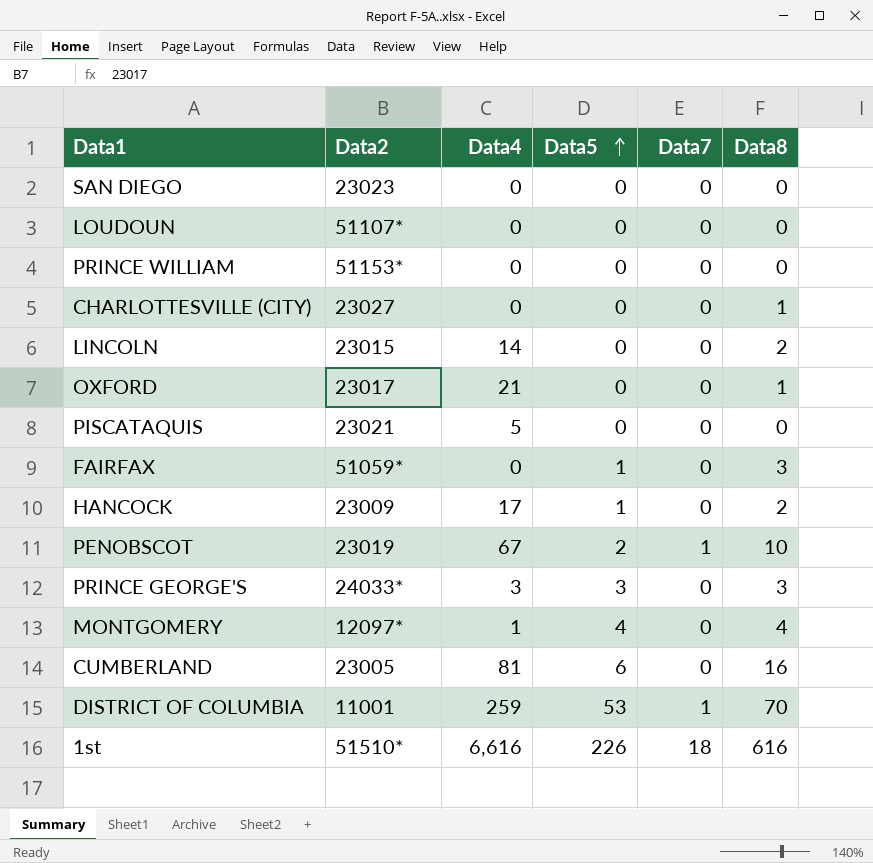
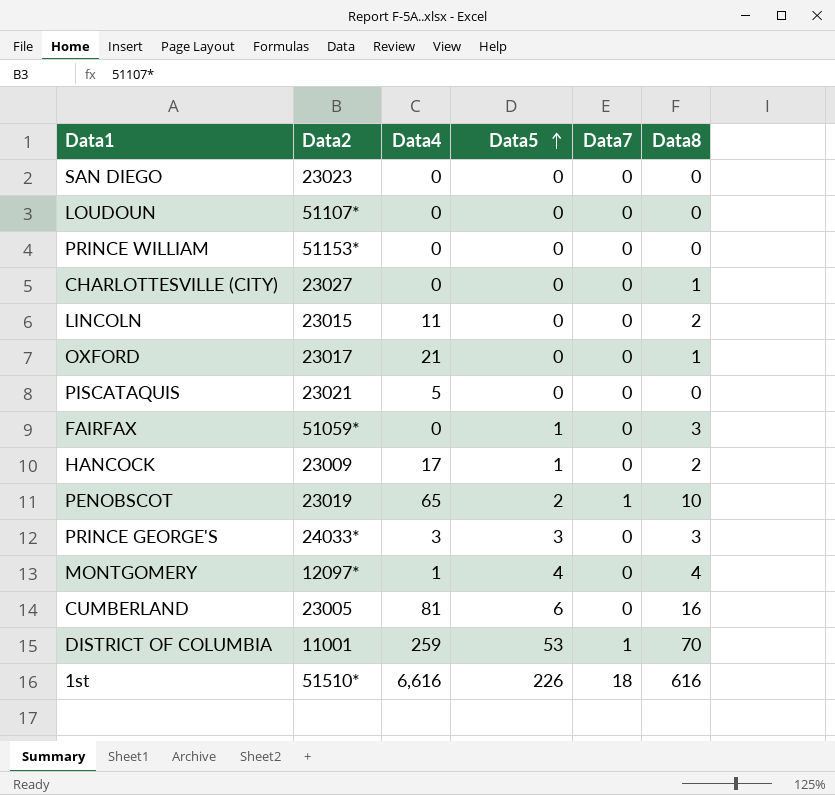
LINCOLN | Data4: 14 -> 11
PENOBSCOT | Data4: 67 -> 65

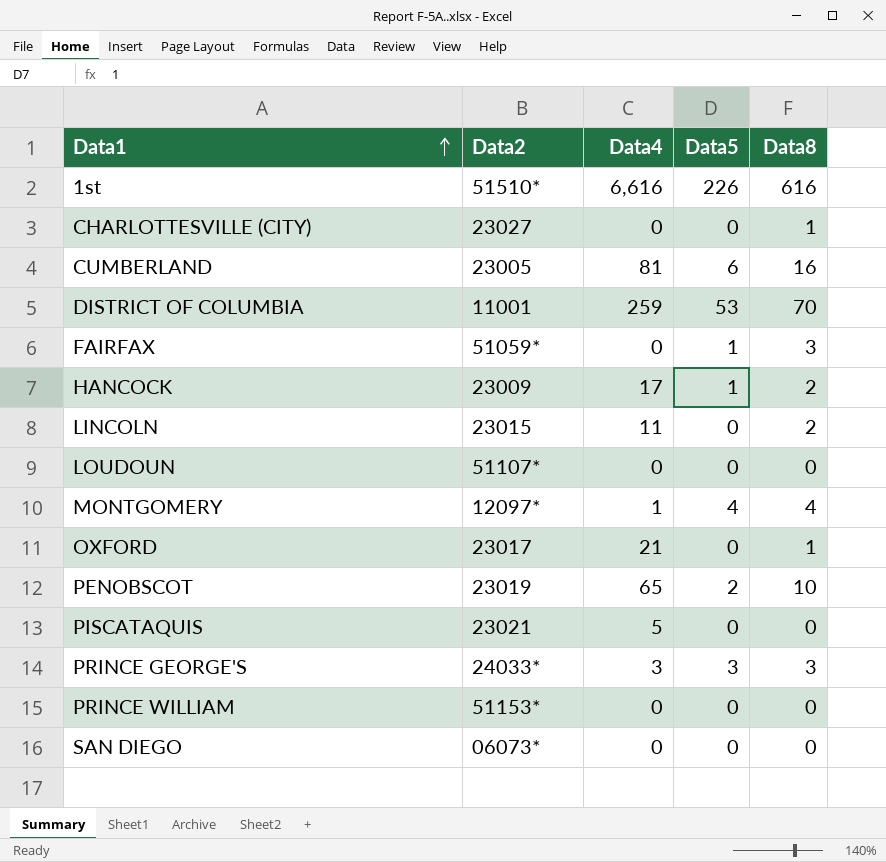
row order: Data5 ascending -> Data1 ascending
column Data7 | position: 5 -> none
SAN DIEGO | Data2: 23023 -> 06073*

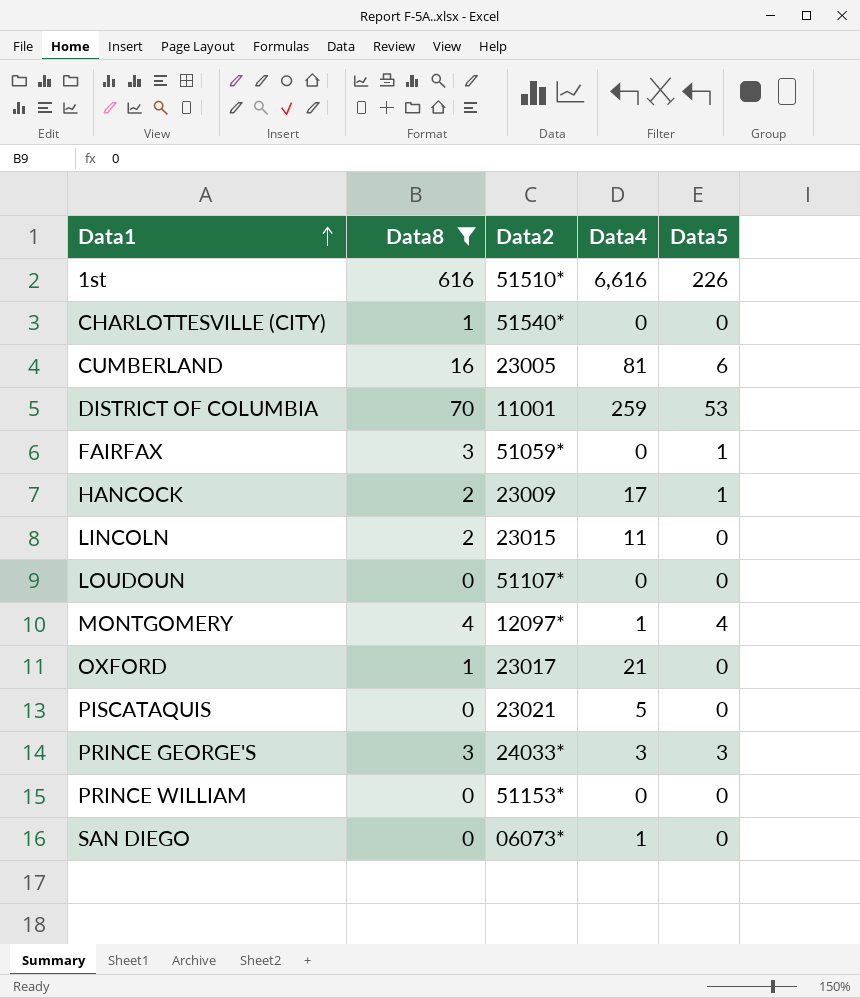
filter: none -> Data8 != 10
column Data8 | position: 5 -> 2
CHARLOTTESVILLE (CITY) | Data2: 23027 -> 51540*
SAN DIEGO | Data4: 0 -> 1

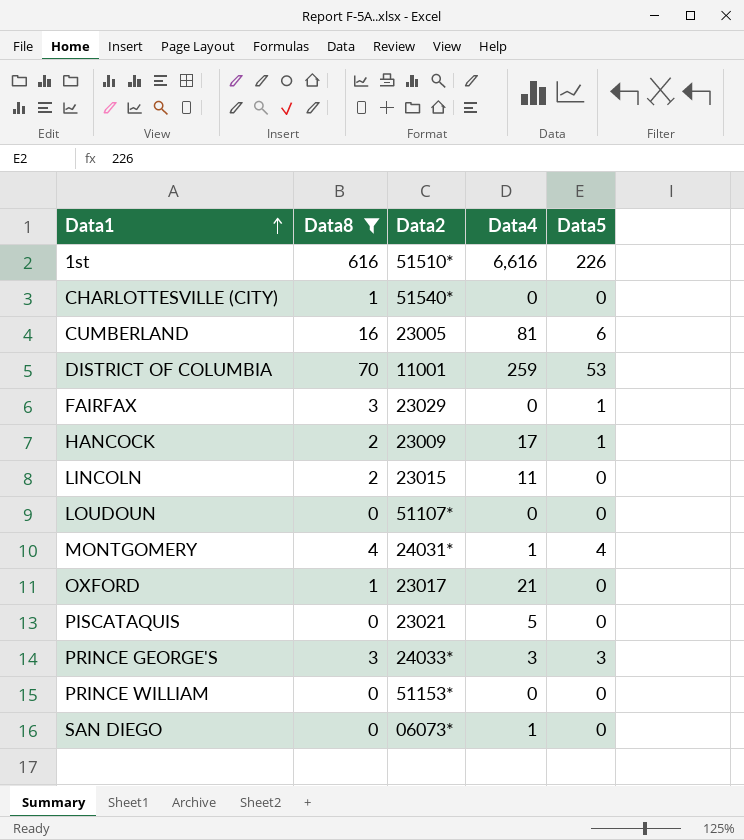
FAIRFAX | Data2: 51059* -> 23029
MONTGOMERY | Data2: 12097* -> 24031*

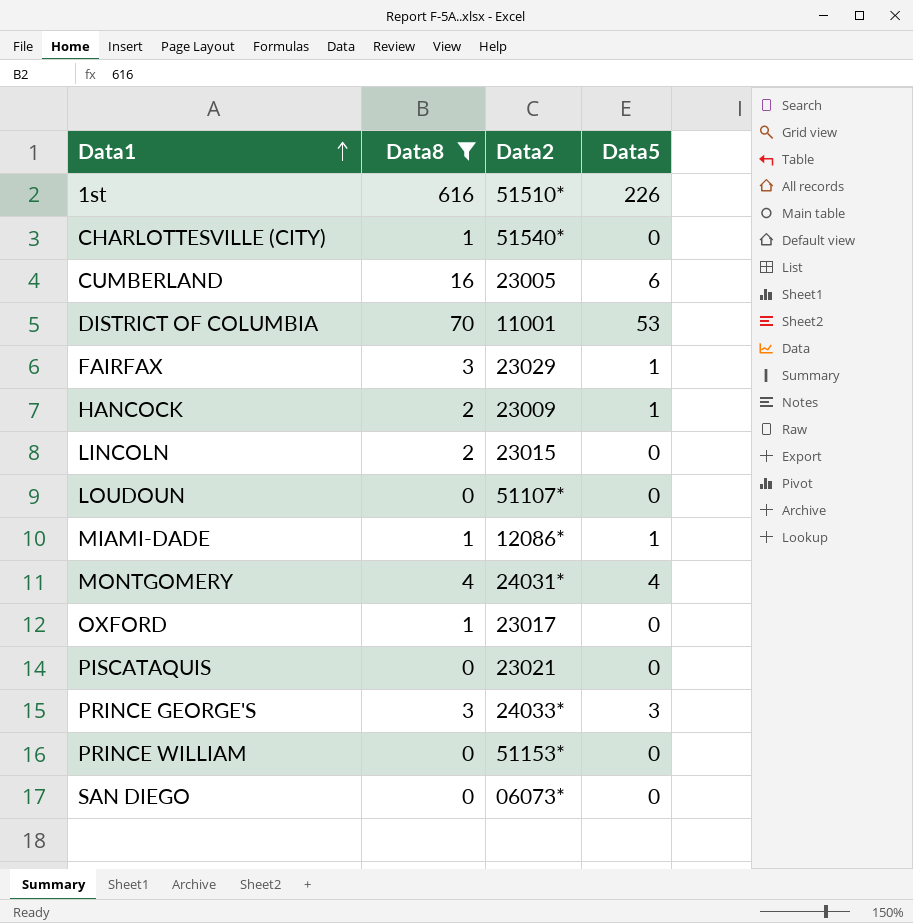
column Data4 | position: 4 -> none
row MIAMI-DADE: none -> 1 | 12086* | 1

